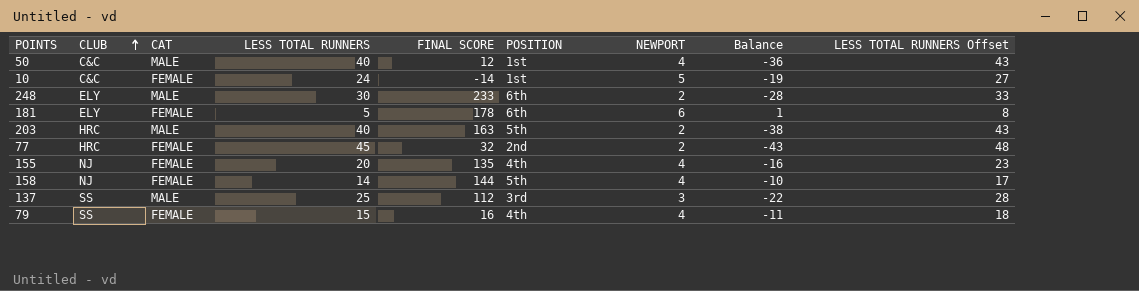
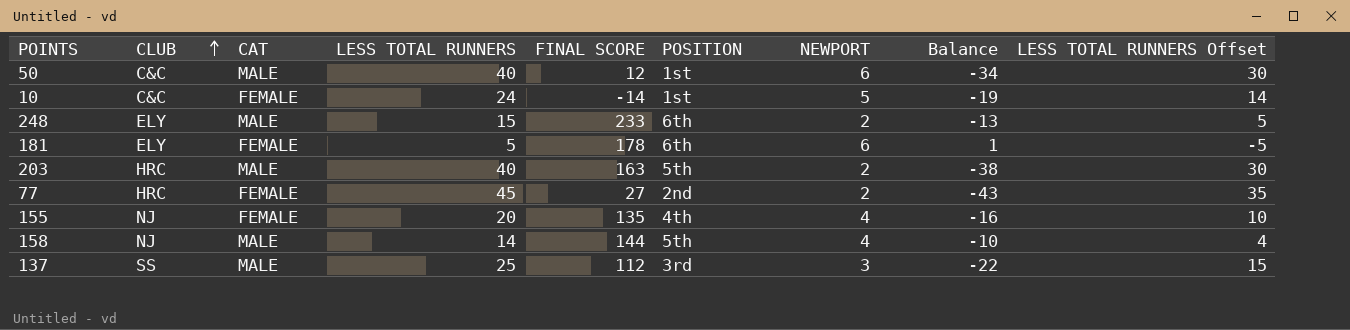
column LESS TOTAL RUNNERS Offset | formula: [LESS TOTAL RUNNERS] + 3 -> [LESS TOTAL RUNNERS] - 10
row 79: SS | FEMALE | 15 | 16 | 4th | 4 | -11 | 18 -> none
50 | NEWPORT: 4 -> 6
50 | Balance: -36 -> -34
248 | LESS TOTAL RUNNERS: 30 -> 15
248 | Balance: -28 -> -13
77 | FINAL SCORE: 32 -> 27
158 | CAT: FEMALE -> MALE

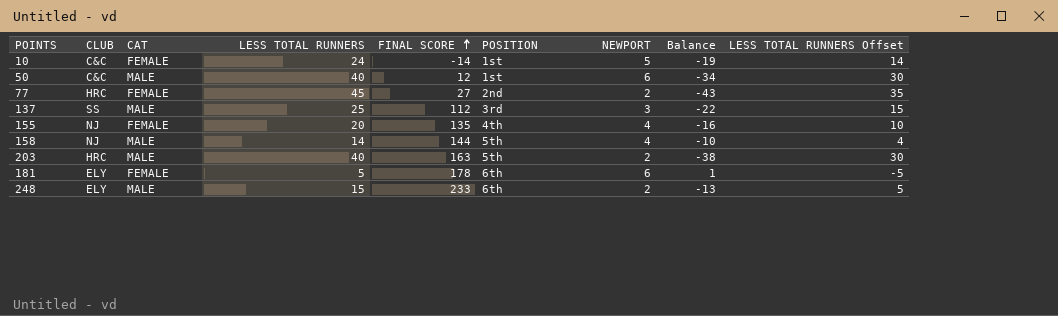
row order: CLUB ascending -> FINAL SCORE ascending

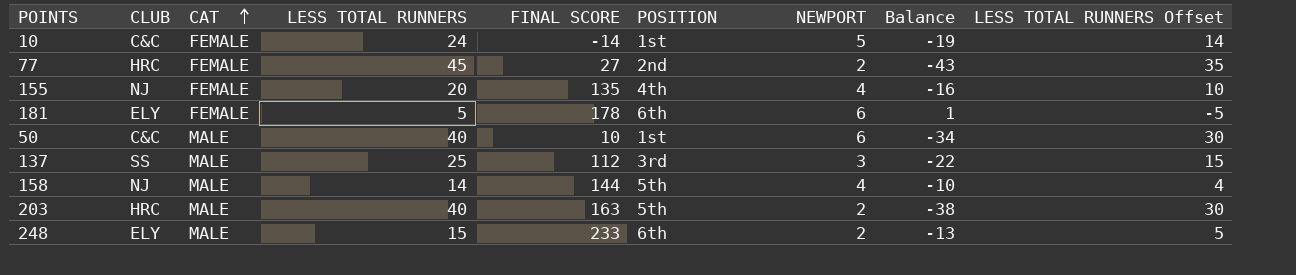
row order: FINAL SCORE ascending -> CAT ascending
50 | FINAL SCORE: 12 -> 10

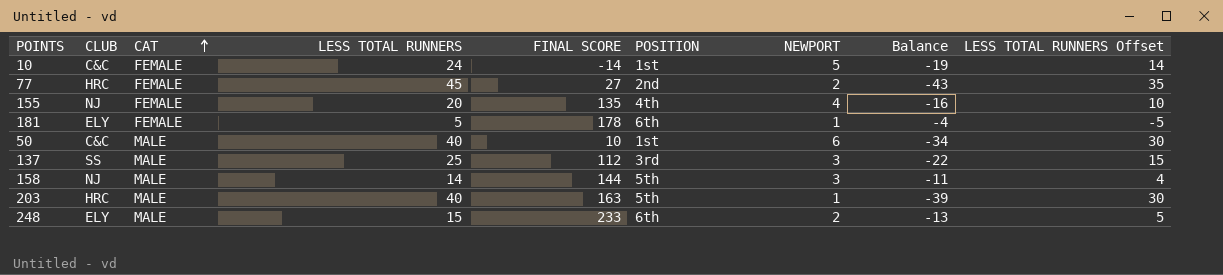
181 | NEWPORT: 6 -> 1
181 | Balance: 1 -> -4
158 | NEWPORT: 4 -> 3
158 | Balance: -10 -> -11
203 | NEWPORT: 2 -> 1
203 | Balance: -38 -> -39

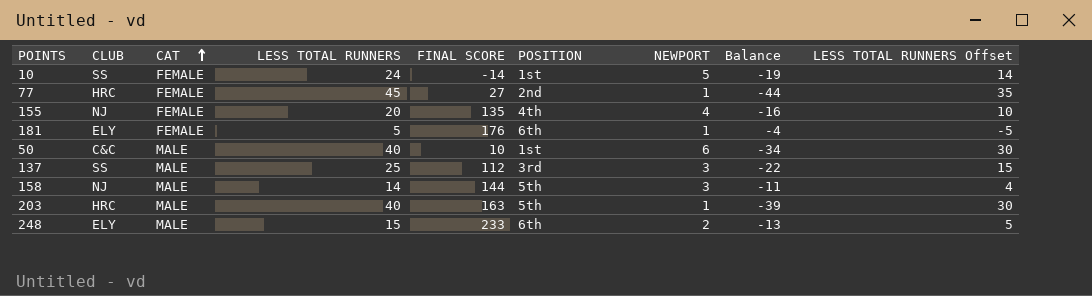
10 | CLUB: C&C -> SS
77 | NEWPORT: 2 -> 1
77 | Balance: -43 -> -44
181 | FINAL SCORE: 178 -> 176

